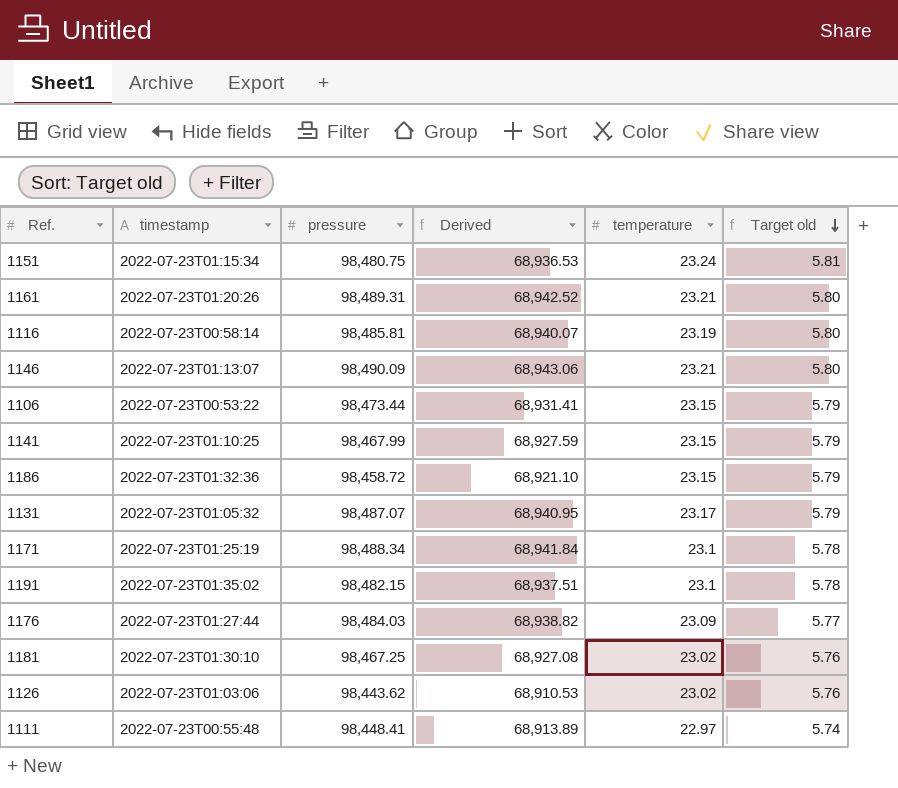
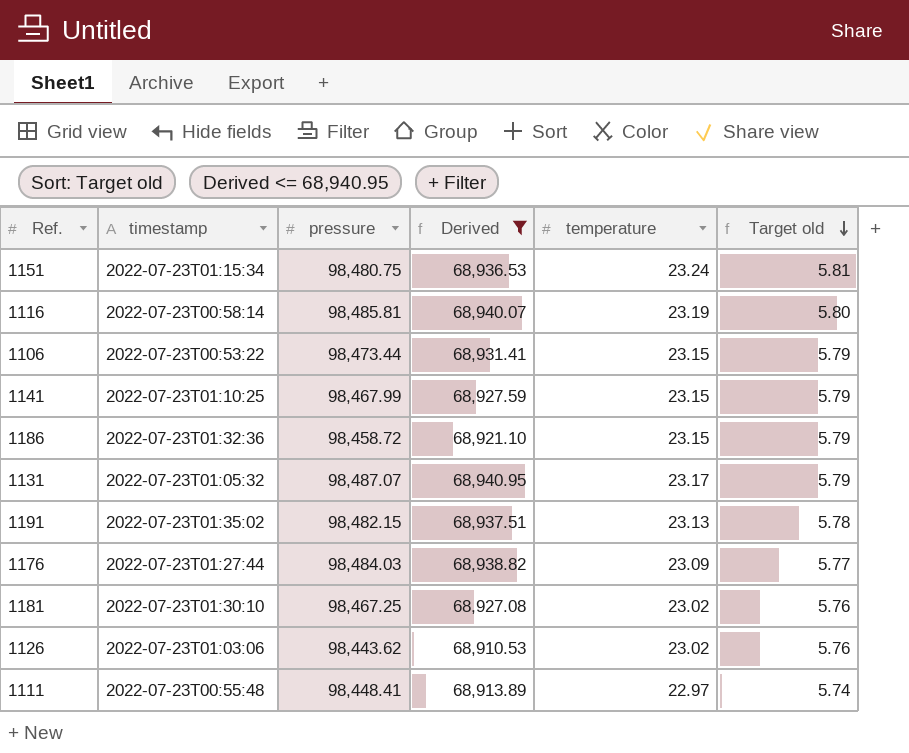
filter: none -> Derived <= 68,940.95
1191 | temperature: 23.1 -> 23.13

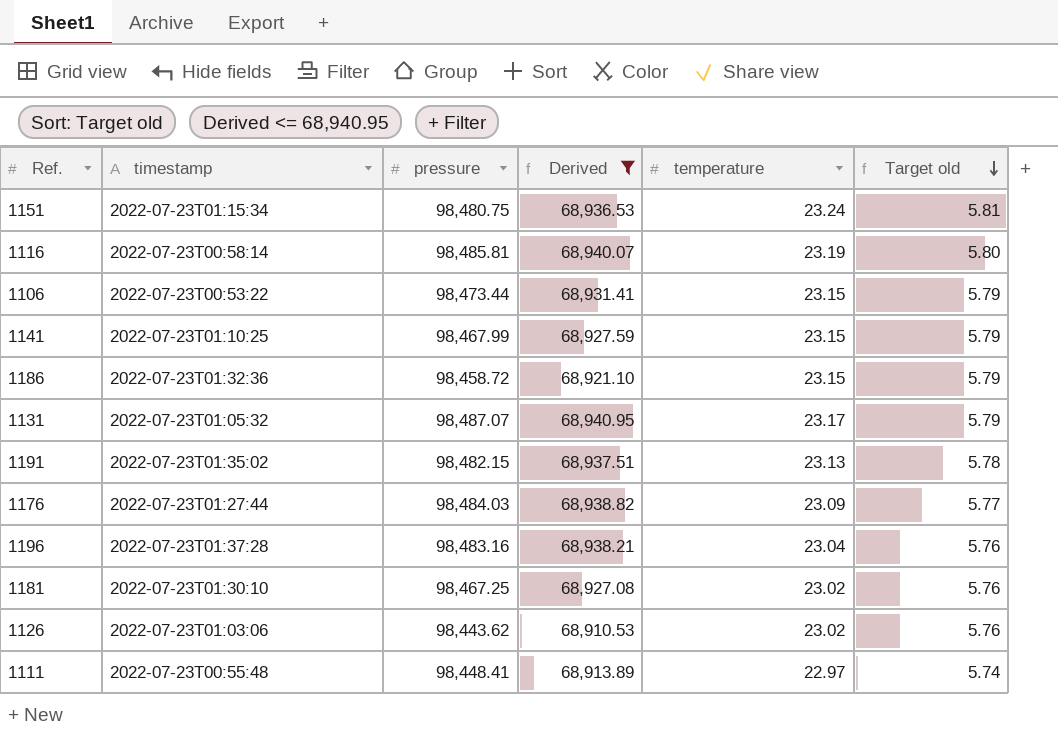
row 1196: none -> 2022-07-23T01:37:28 | 98,483.16 | 68,938.21 | 23.04 | 5.76

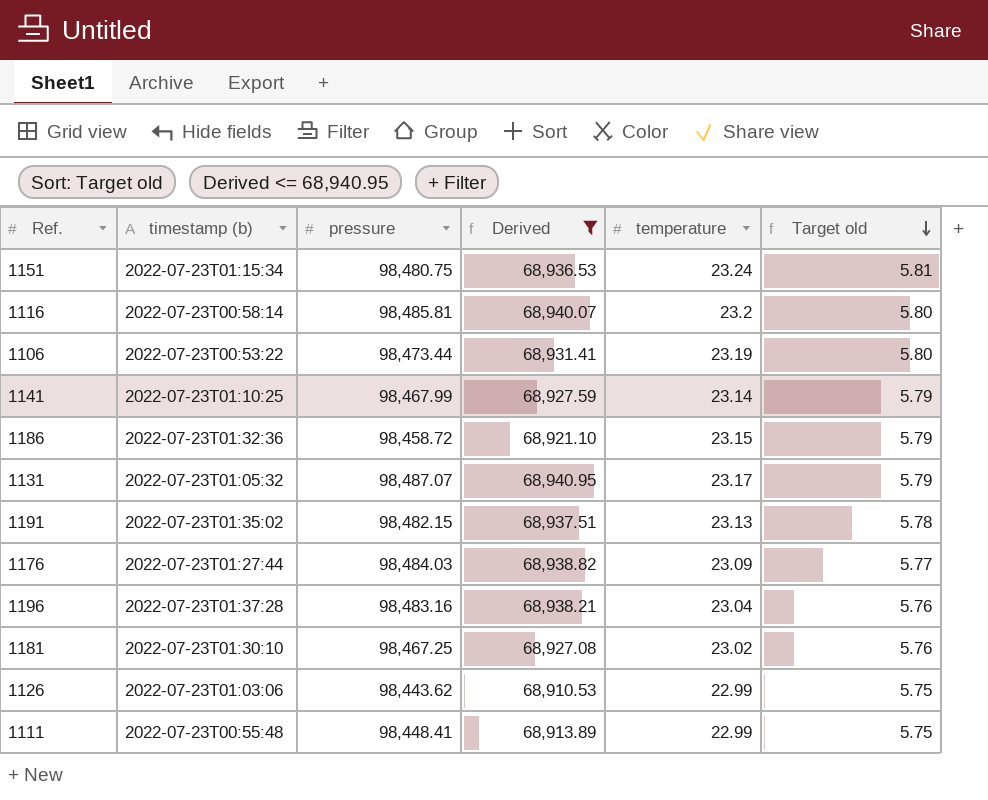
column name: timestamp -> timestamp (b)
1116 | temperature: 23.19 -> 23.2
1106 | temperature: 23.15 -> 23.19
1106 | Target old: 5.79 -> 5.80
1141 | temperature: 23.15 -> 23.14
1126 | temperature: 23.02 -> 22.99
1126 | Target old: 5.76 -> 5.75
1111 | temperature: 22.97 -> 22.99
1111 | Target old: 5.74 -> 5.75

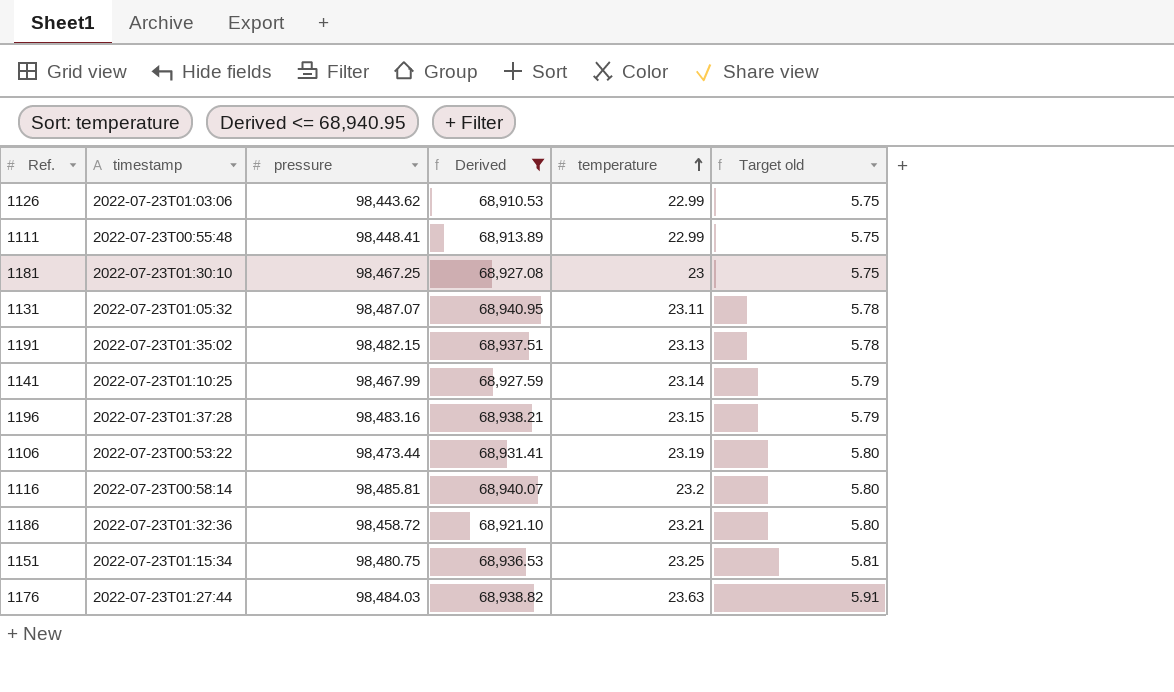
row order: Target old descending -> temperature ascending
column name: timestamp (b) -> timestamp
1181 | temperature: 23.02 -> 23
1181 | Target old: 5.76 -> 5.75
1131 | temperature: 23.17 -> 23.11
1131 | Target old: 5.79 -> 5.78
1196 | temperature: 23.04 -> 23.15
1196 | Target old: 5.76 -> 5.79
1186 | temperature: 23.15 -> 23.21
1186 | Target old: 5.79 -> 5.80
1151 | temperature: 23.24 -> 23.25
1176 | temperature: 23.09 -> 23.63
1176 | Target old: 5.77 -> 5.91

